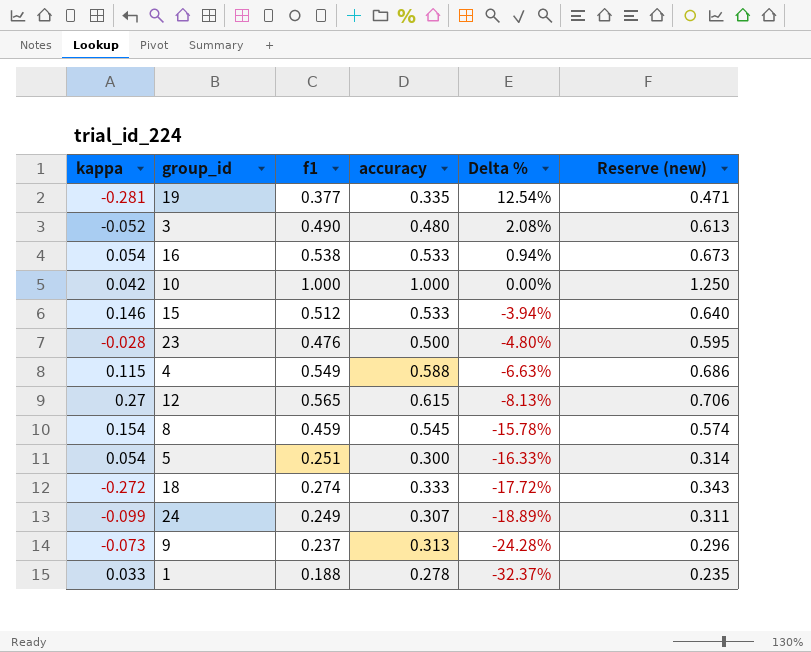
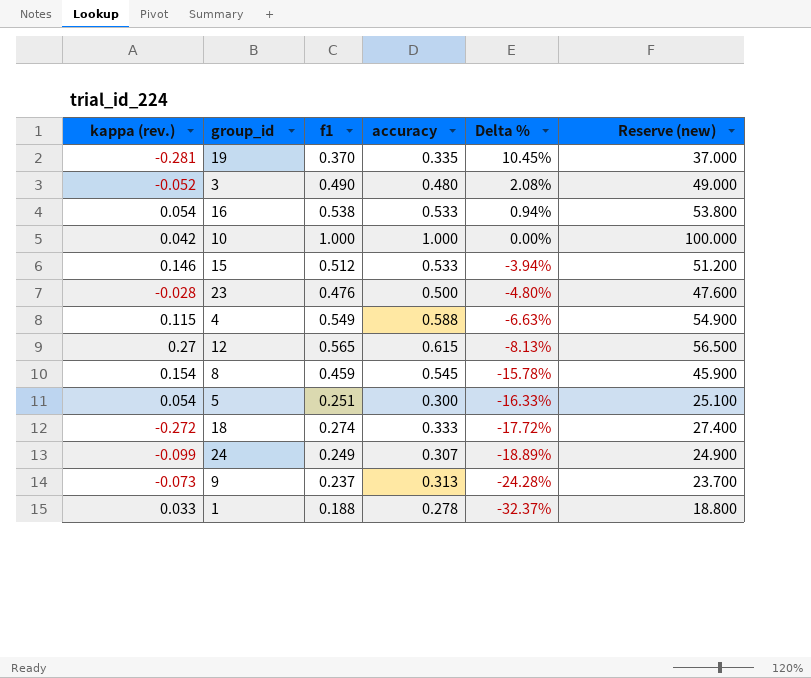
column name: kappa -> kappa (rev.)
column Reserve (new) | formula: [f1] * 1.25 -> [f1] * 100
19 | f1: 0.377 -> 0.370
19 | Delta %: 12.54% -> 10.45%

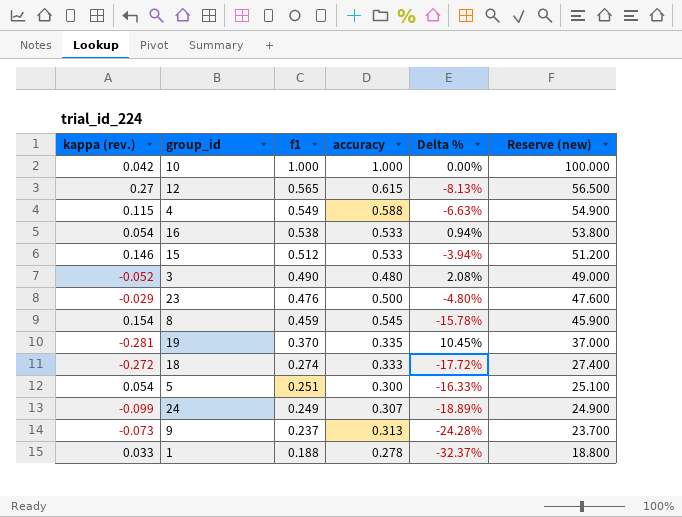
row order: Delta % descending -> f1 descending
23 | kappa (rev.): -0.028 -> -0.029

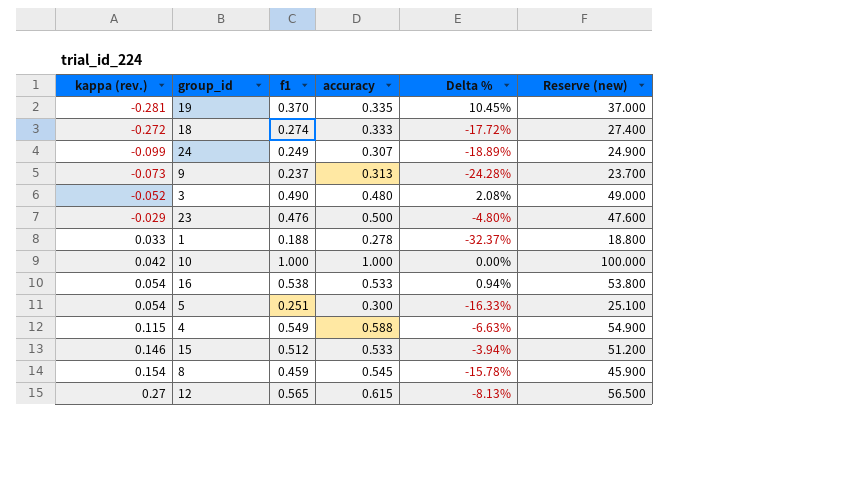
row order: f1 descending -> kappa (rev.) ascending

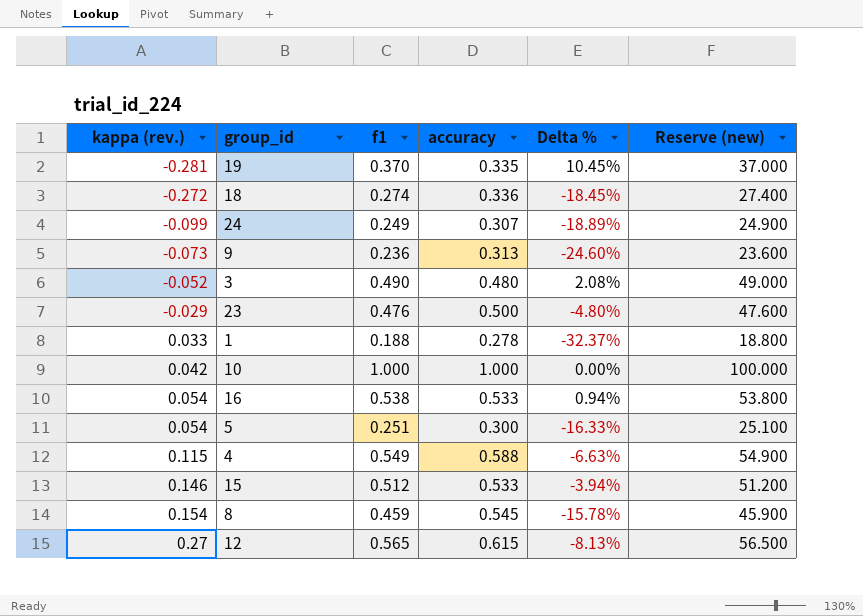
18 | accuracy: 0.333 -> 0.336
18 | Delta %: -17.72% -> -18.45%
9 | f1: 0.237 -> 0.236
9 | Delta %: -24.28% -> -24.60%
9 | Reserve (new): 23.700 -> 23.600

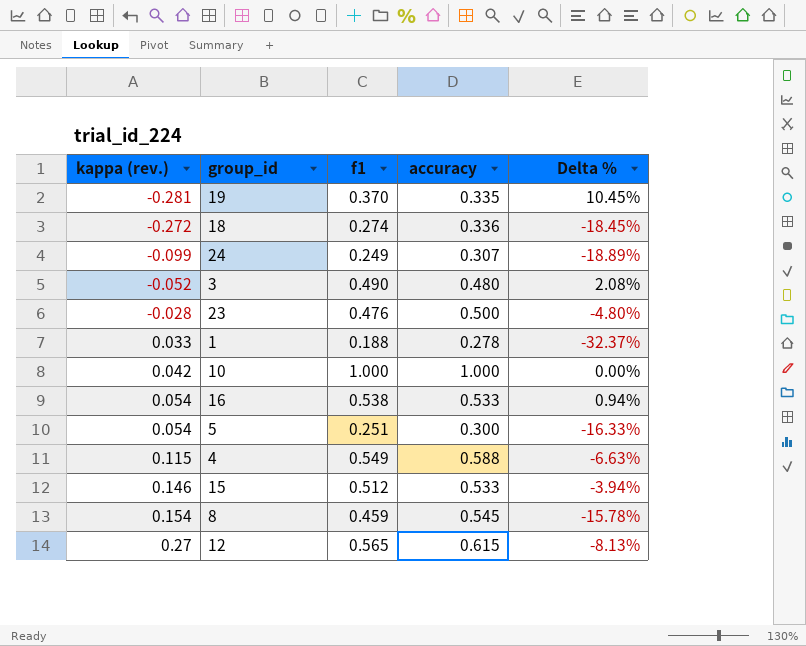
column Reserve (new) | formula: [f1] * 100 -> none
row 9: -0.073 | 0.236 | 0.313 | -24.60% | 23.600 -> none
23 | kappa (rev.): -0.029 -> -0.028

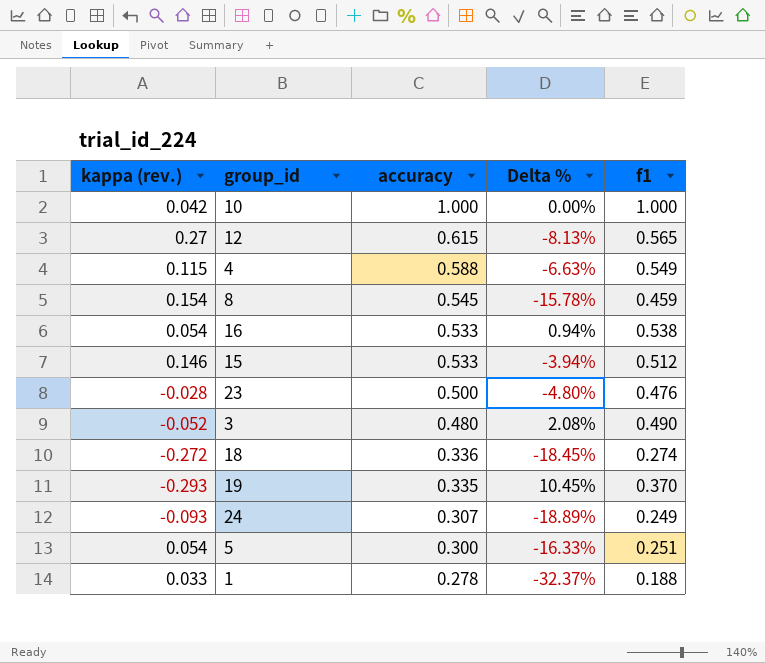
row order: kappa (rev.) ascending -> accuracy descending
column f1 | position: 3 -> 5
19 | kappa (rev.): -0.281 -> -0.293
24 | kappa (rev.): -0.099 -> -0.093

